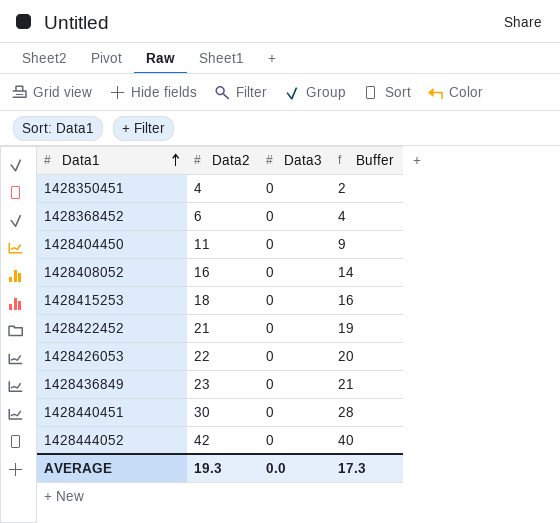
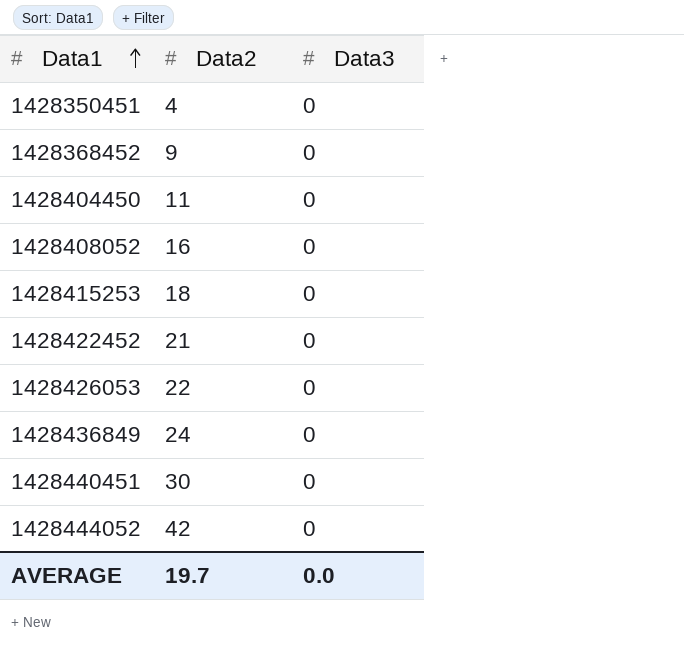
column Buffer | formula: [Data2] - 2 -> none
1428368452 | Data2: 6 -> 9
1428436849 | Data2: 23 -> 24
AVERAGE | Data2: 19.3 -> 19.7

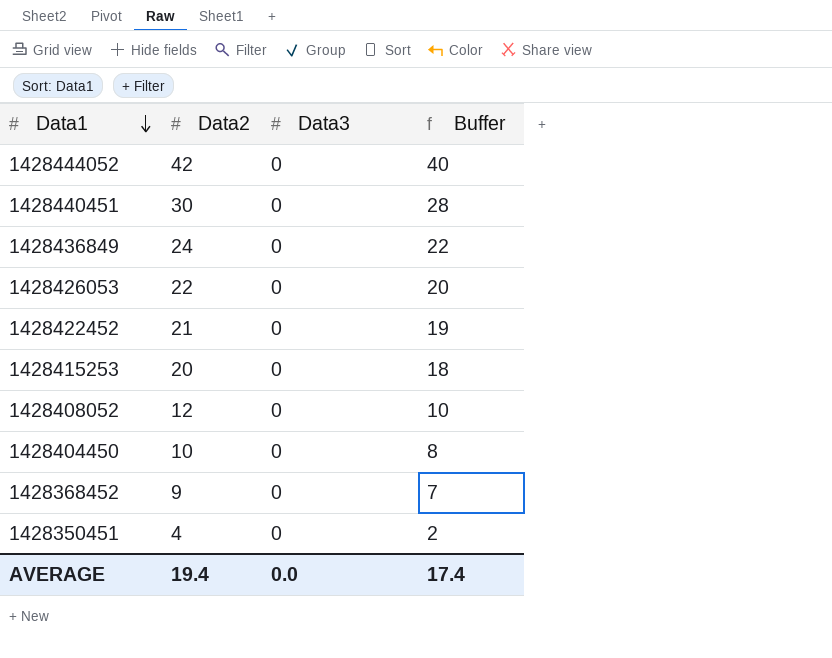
row order: Data1 ascending -> Data1 descending
column Buffer | formula: none -> [Data2] - 2
1428415253 | Data2: 18 -> 20
1428408052 | Data2: 16 -> 12
1428404450 | Data2: 11 -> 10
AVERAGE | Data2: 19.7 -> 19.4

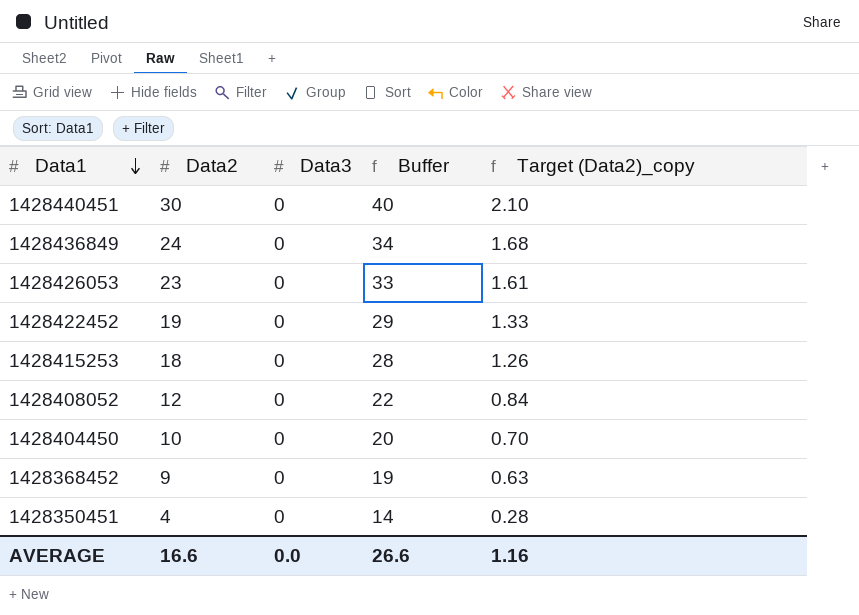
column Buffer | formula: [Data2] - 2 -> [Data2] + 10
column Target (Data2)_copy | formula: none -> [Data2] * 0.07
row 1428444052: 42 | 0 | 40 -> none
1428426053 | Data2: 22 -> 23
1428422452 | Data2: 21 -> 19
1428415253 | Data2: 20 -> 18
AVERAGE | Data2: 19.4 -> 16.6
AVERAGE | Buffer: 17.4 -> 26.6

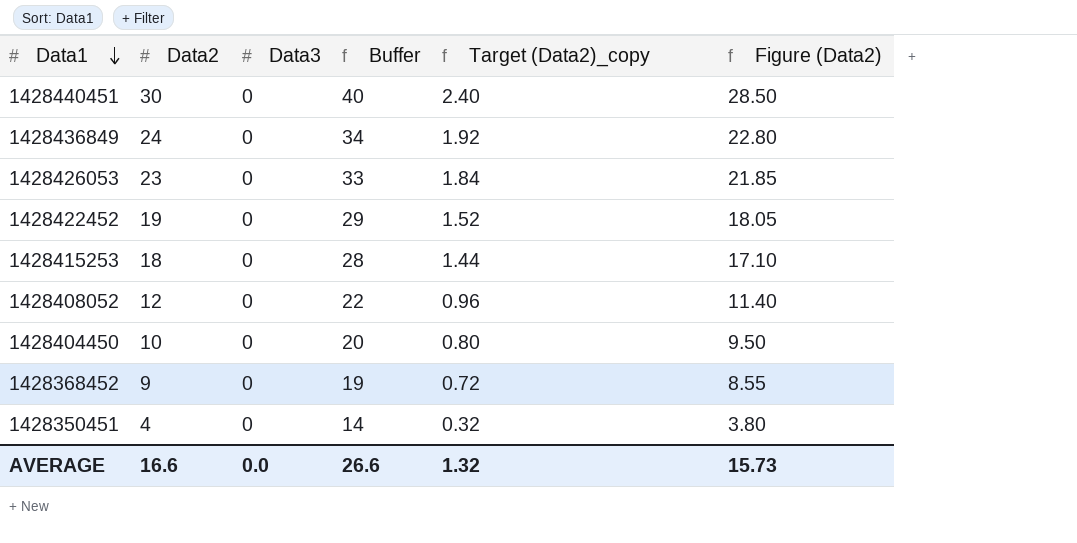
column Target (Data2)_copy | formula: [Data2] * 0.07 -> [Data2] * 0.08
column Figure (Data2) | formula: none -> [Data2] * 0.95
AVERAGE | Target (Data2)_copy: 1.16 -> 1.32

